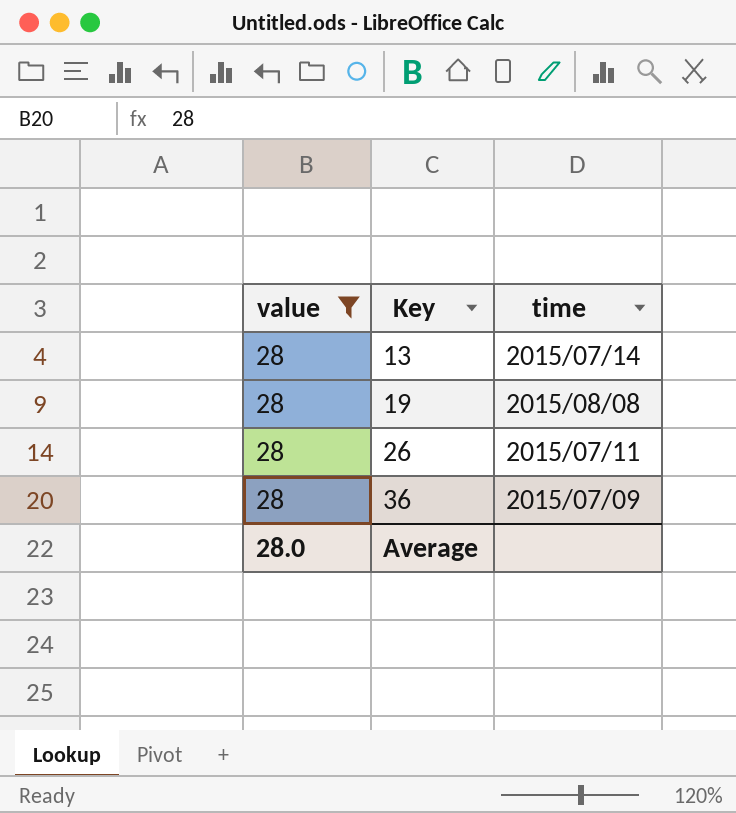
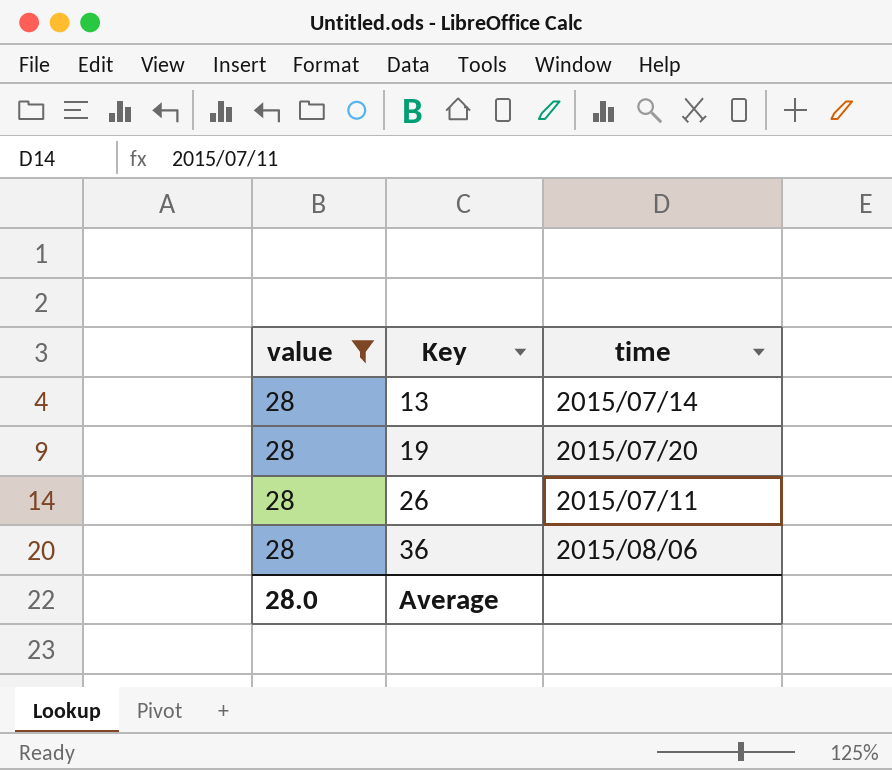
19 | time: 2015/08/08 -> 2015/07/20
36 | time: 2015/07/09 -> 2015/08/06

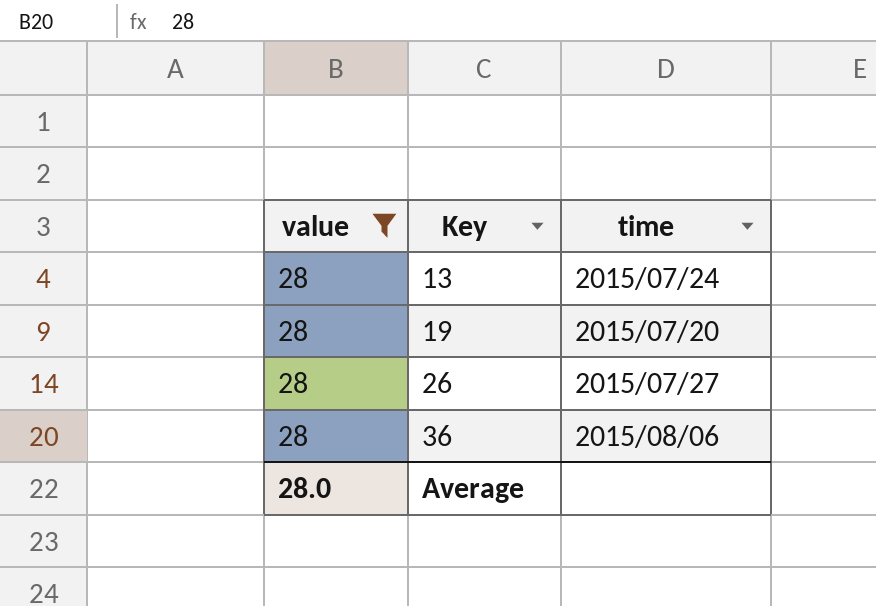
13 | time: 2015/07/14 -> 2015/07/24
26 | time: 2015/07/11 -> 2015/07/27

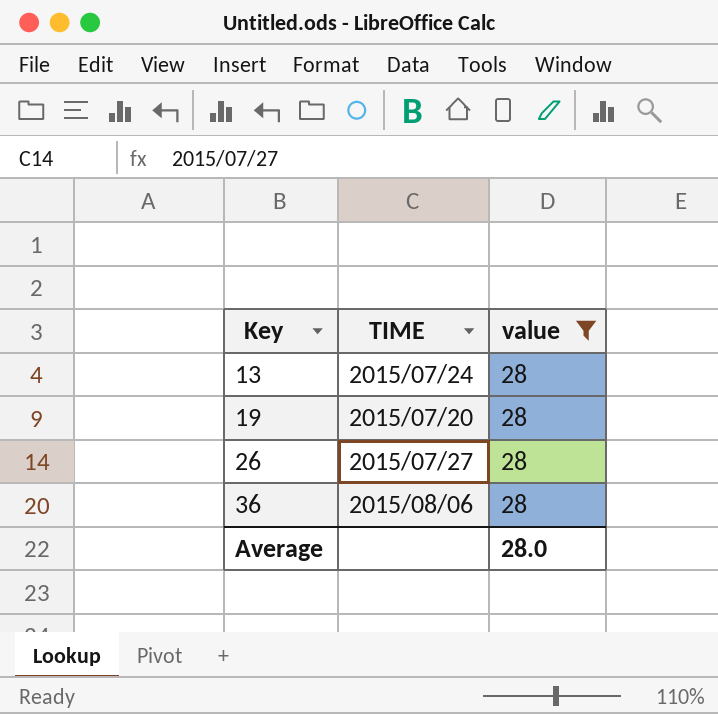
column name: time -> TIME
column value | position: 1 -> 3

